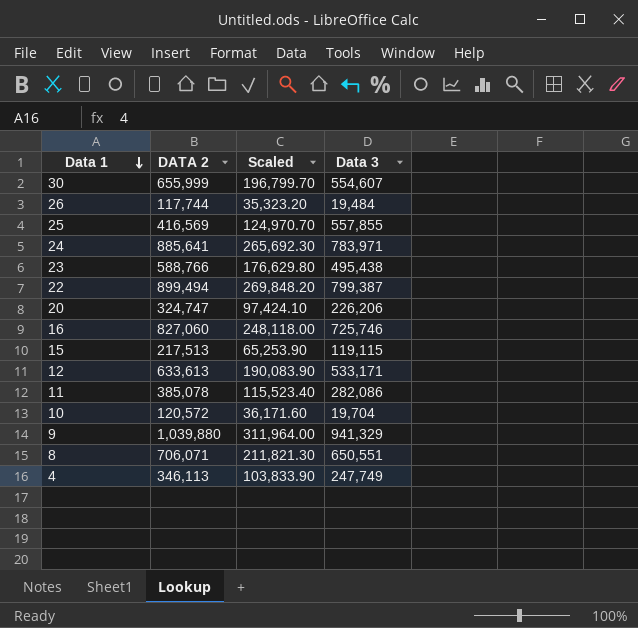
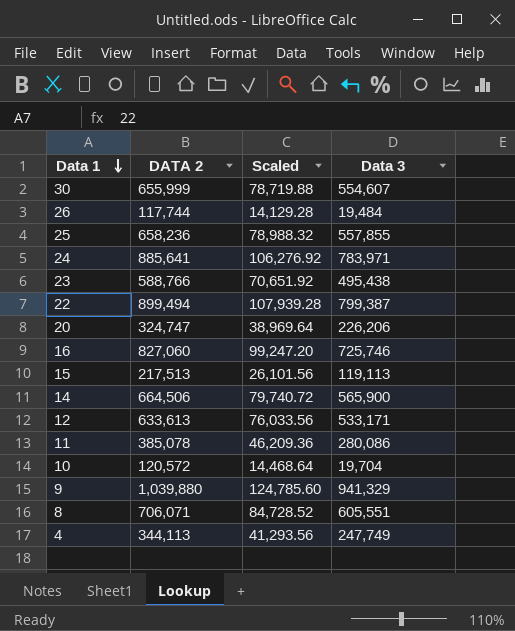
column Scaled | formula: [DATA 2] * 0.3 -> [DATA 2] * 0.12
25 | DATA 2: 416,569 -> 658,236
15 | Data 3: 119,115 -> 119,113
row 14: none -> 664,506 | 79,740.72 | 565,900
11 | Data 3: 282,086 -> 280,086
8 | Data 3: 650,551 -> 605,551
4 | DATA 2: 346,113 -> 344,113

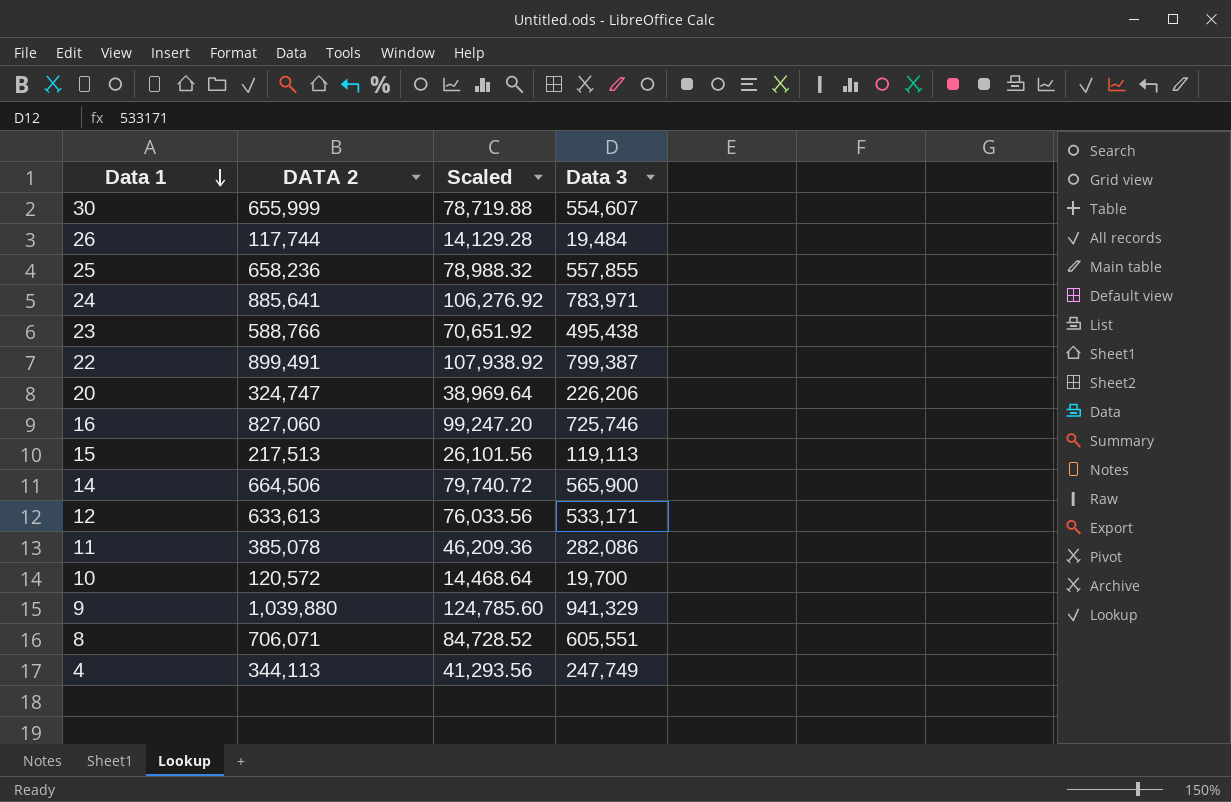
22 | DATA 2: 899,494 -> 899,491
22 | Scaled: 107,939.28 -> 107,938.92
11 | Data 3: 280,086 -> 282,086
10 | Data 3: 19,704 -> 19,700

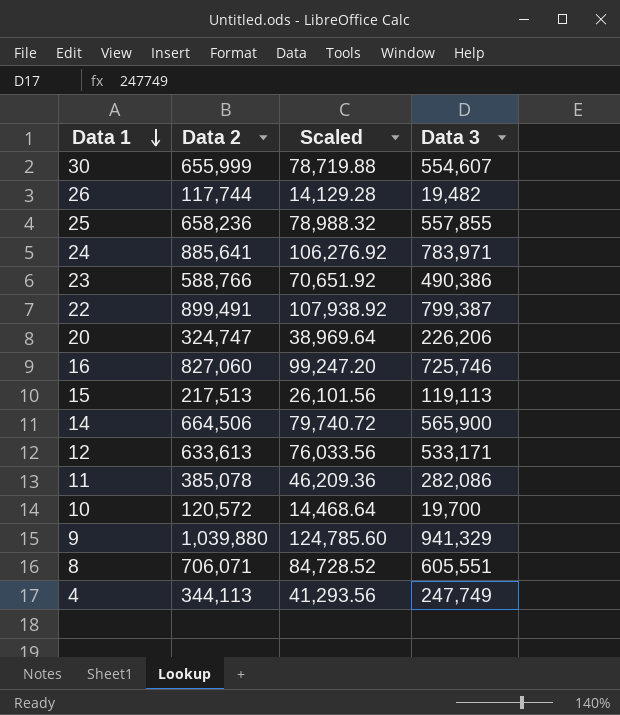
column name: DATA 2 -> Data 2
26 | Data 3: 19,484 -> 19,482
23 | Data 3: 495,438 -> 490,386

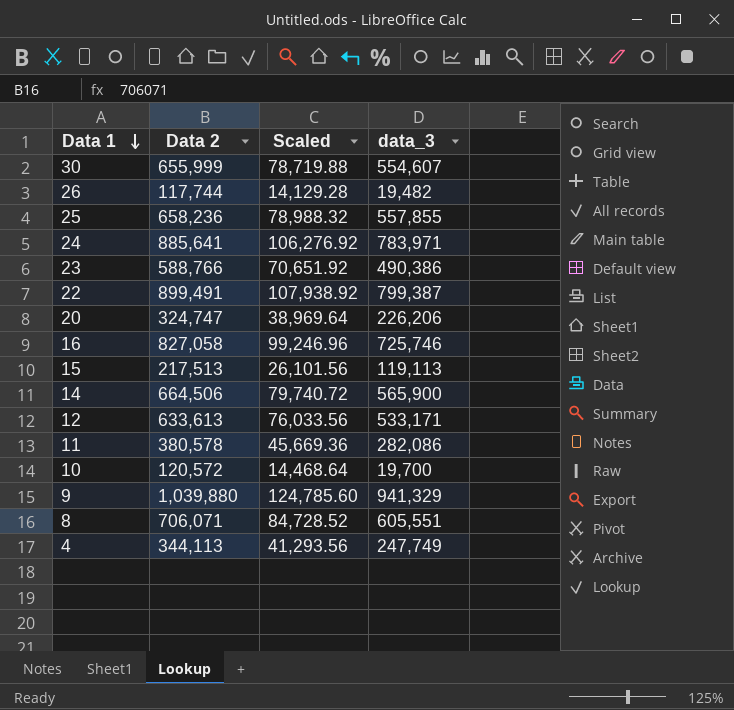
column name: Data 3 -> data_3
16 | Data 2: 827,060 -> 827,058
16 | Scaled: 99,247.20 -> 99,246.96
11 | Data 2: 385,078 -> 380,578
11 | Scaled: 46,209.36 -> 45,669.36

